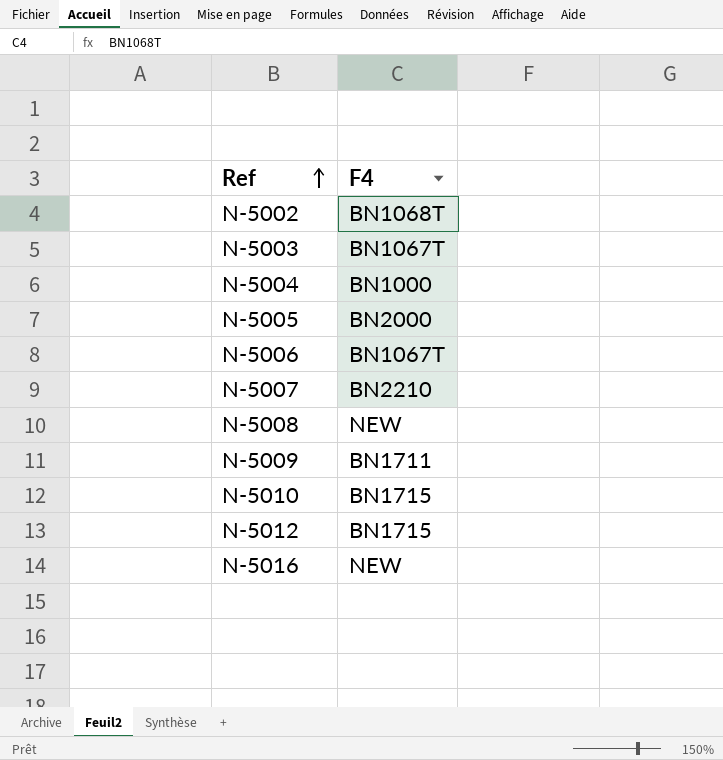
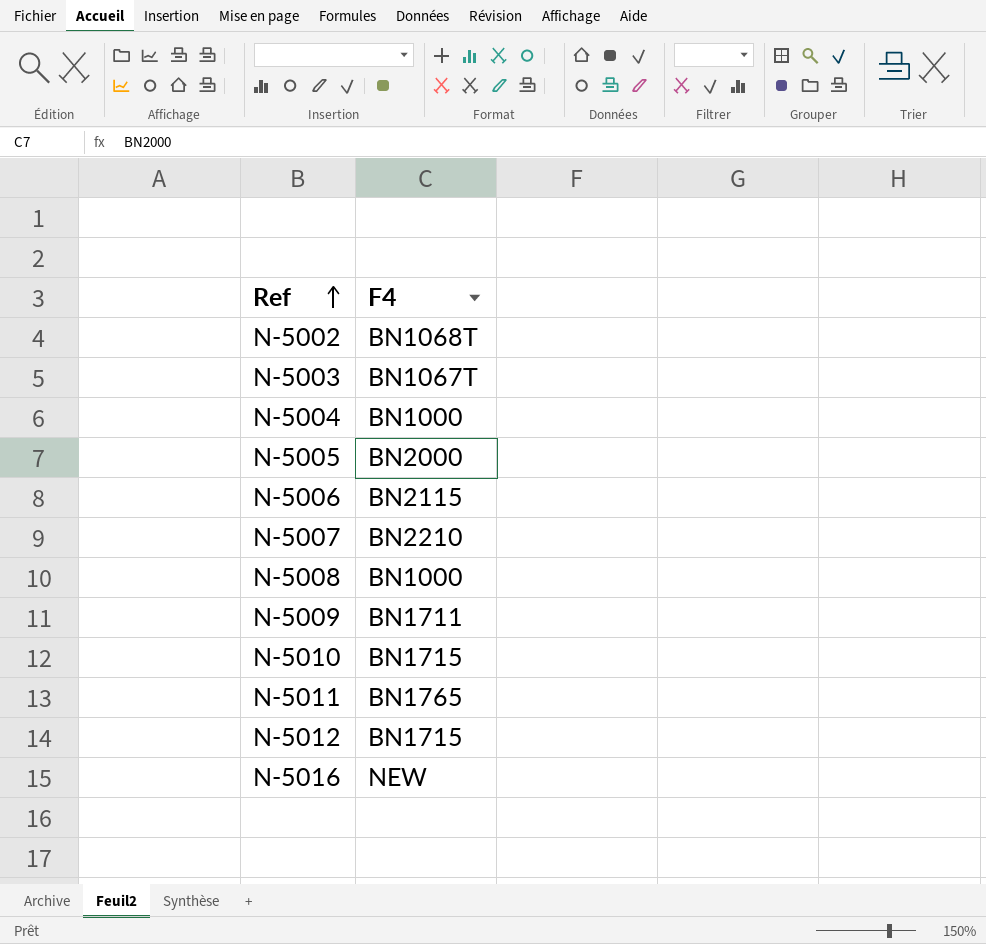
N-5006 | F4: BN1067T -> BN2115
N-5008 | F4: NEW -> BN1000
row N-5011: none -> BN1765

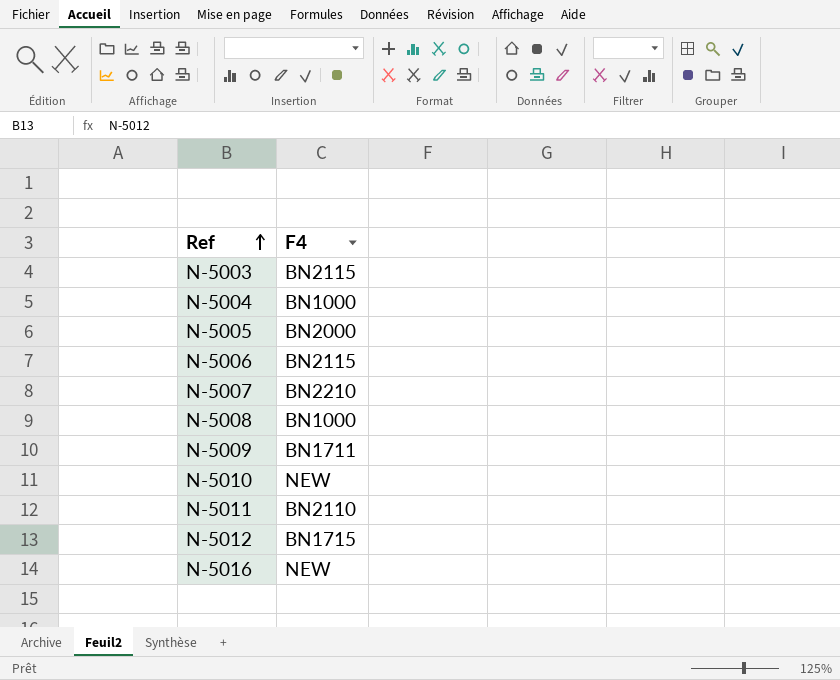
row N-5002: BN1068T -> none
N-5003 | F4: BN1067T -> BN2115
N-5010 | F4: BN1715 -> NEW
N-5011 | F4: BN1765 -> BN2110

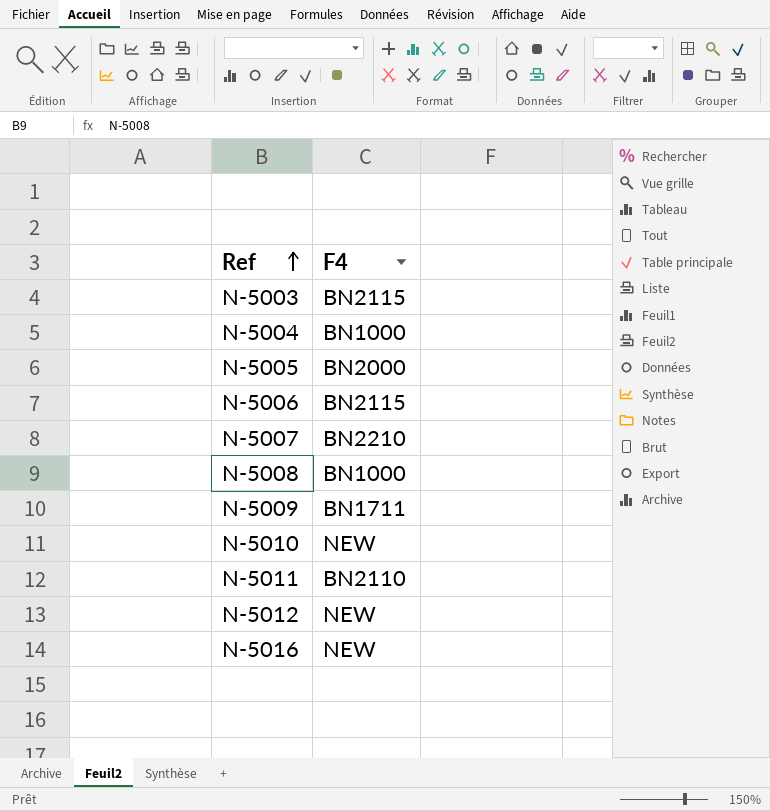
N-5012 | F4: BN1715 -> NEW

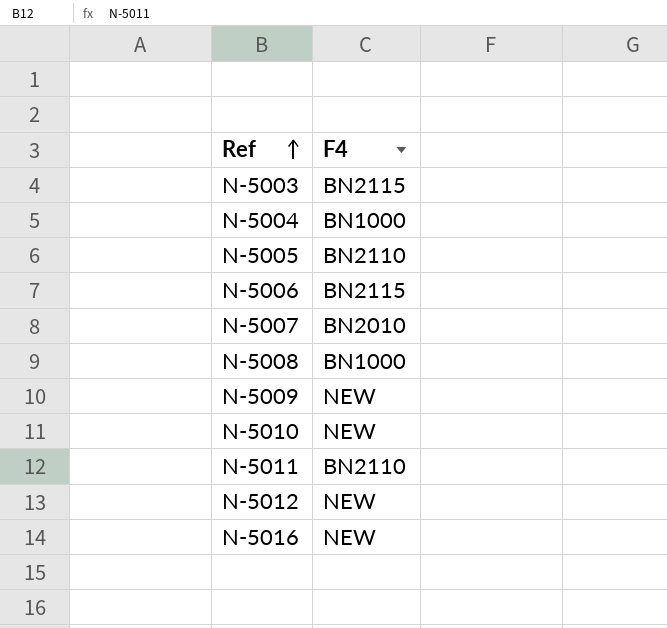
N-5005 | F4: BN2000 -> BN2110
N-5007 | F4: BN2210 -> BN2010
N-5009 | F4: BN1711 -> NEW

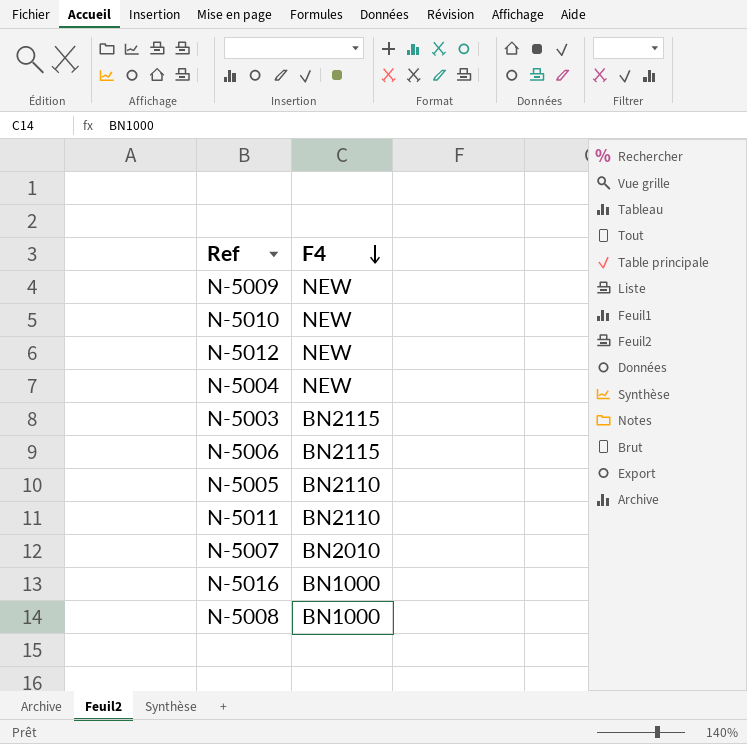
row order: Ref ascending -> F4 descending
N-5004 | F4: BN1000 -> NEW
N-5016 | F4: NEW -> BN1000

